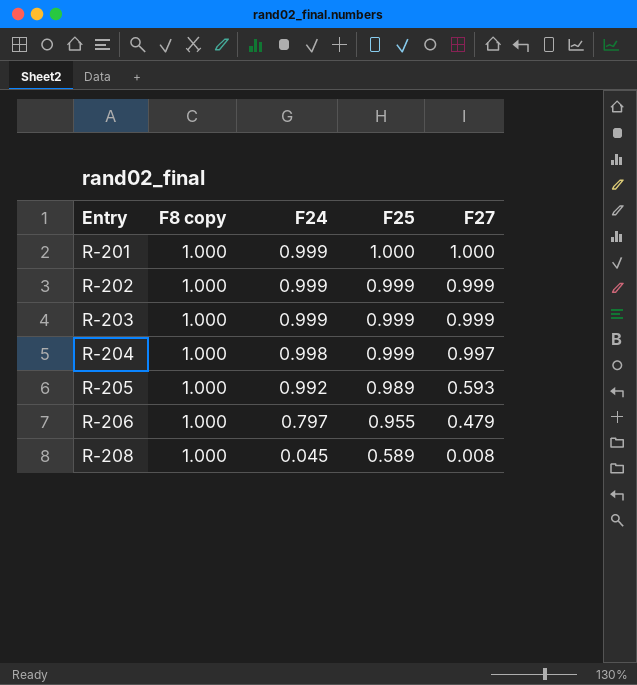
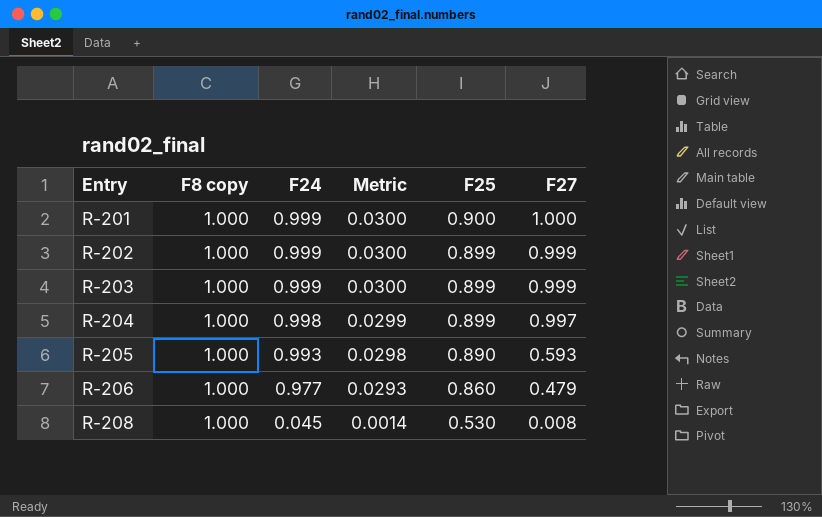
column Metric | formula: none -> [F24] * 0.03
R-201 | F25: 1.000 -> 0.900
R-202 | F25: 0.999 -> 0.899
R-203 | F25: 0.999 -> 0.899
R-204 | F25: 0.999 -> 0.899
R-205 | F24: 0.992 -> 0.993
R-205 | F25: 0.989 -> 0.890
R-206 | F24: 0.797 -> 0.977
R-206 | F25: 0.955 -> 0.860
R-208 | F25: 0.589 -> 0.530

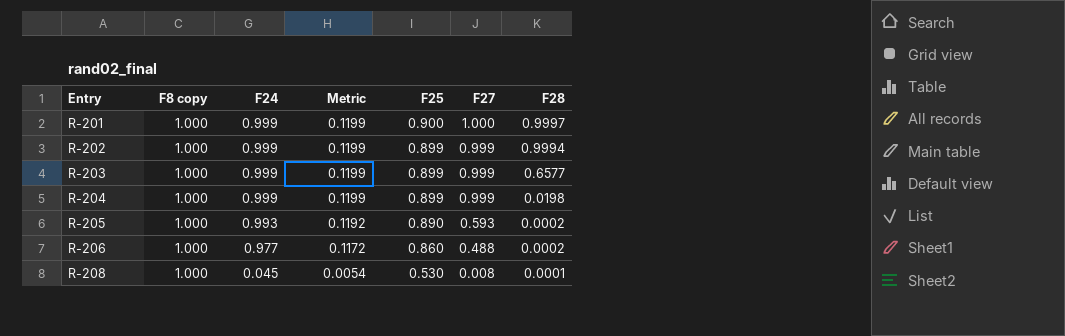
column Metric | formula: [F24] * 0.03 -> [F24] * 0.12
column F28 | position: none -> 7
R-204 | F24: 0.998 -> 0.999
R-204 | F27: 0.997 -> 0.999
R-206 | F27: 0.479 -> 0.488

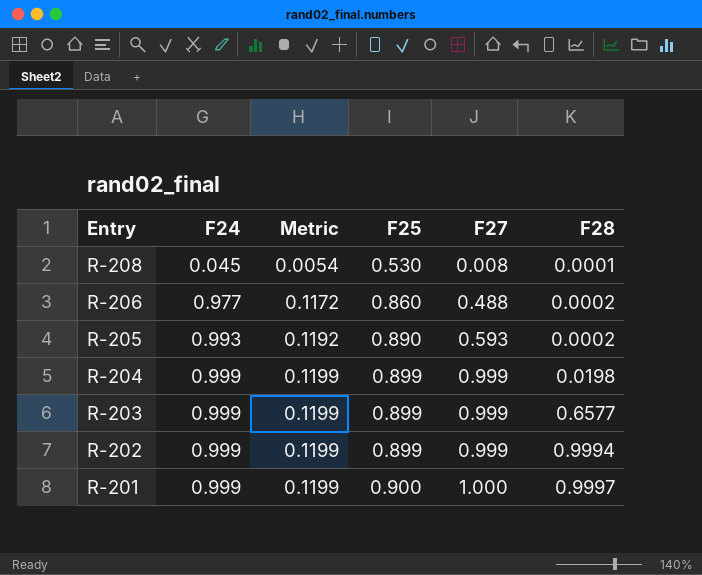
row order: Entry ascending -> Entry descending
column F8 copy | position: 2 -> none

